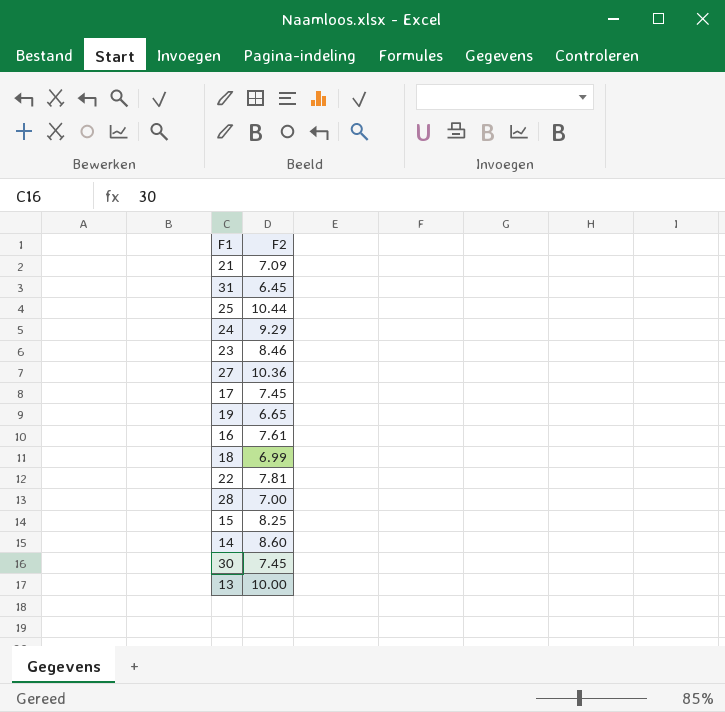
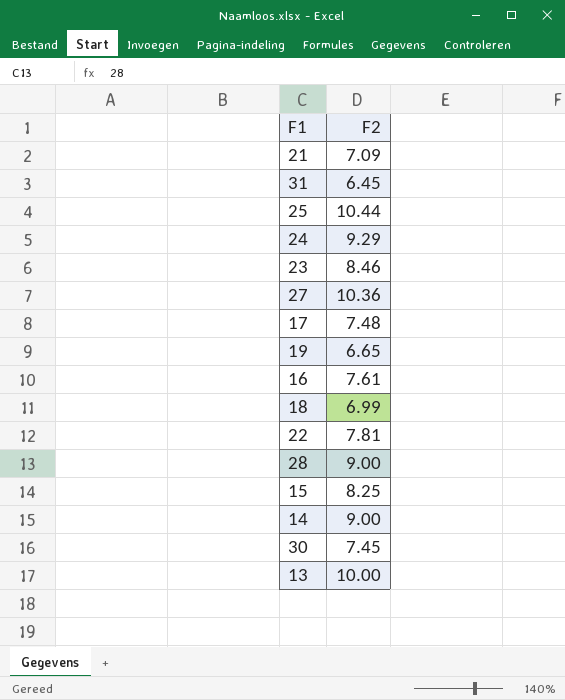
17 | F2: 7.45 -> 7.48
28 | F2: 7.00 -> 9.00
14 | F2: 8.60 -> 9.00

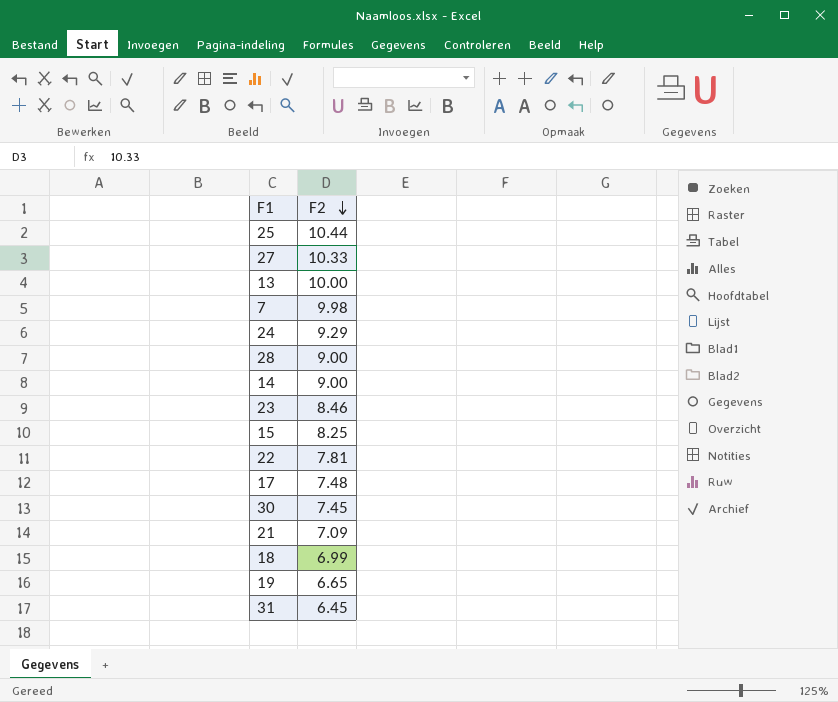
row order: none -> F2 descending
row 16: 7.61 -> none
27 | F2: 10.36 -> 10.33
row 7: none -> 9.98

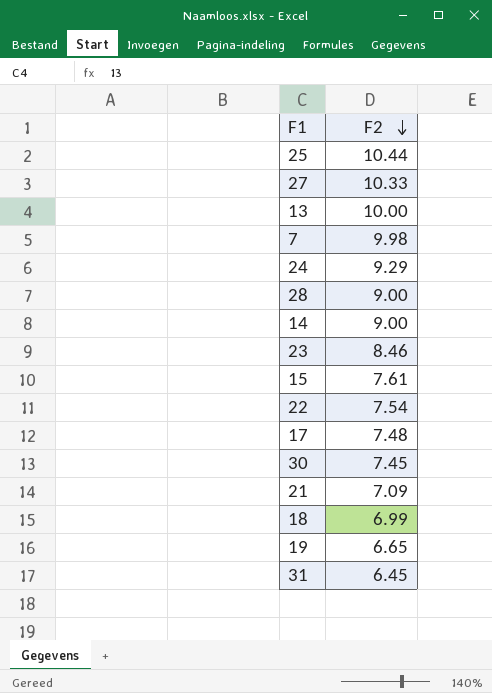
15 | F2: 8.25 -> 7.61
22 | F2: 7.81 -> 7.54

